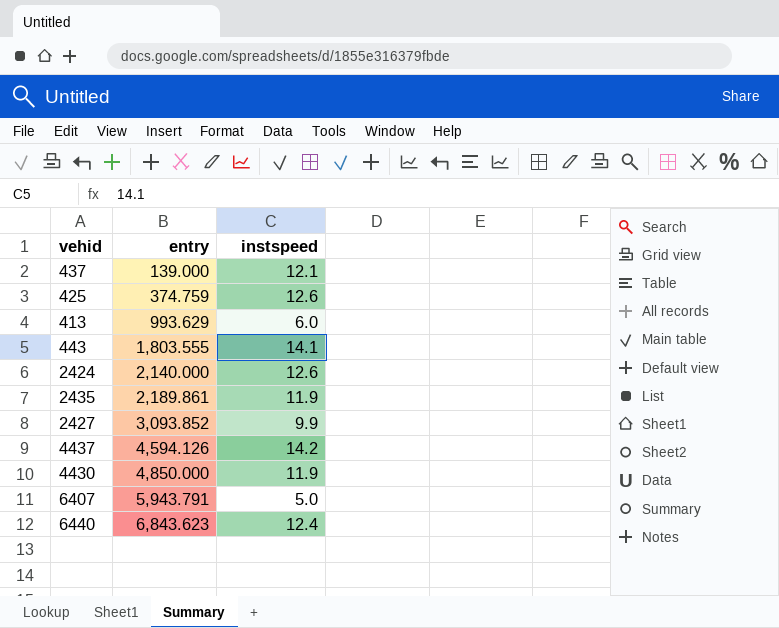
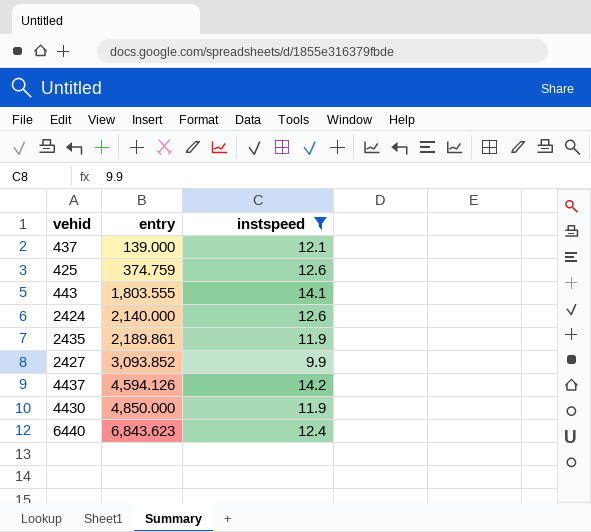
filter: none -> instspeed >= 9.9

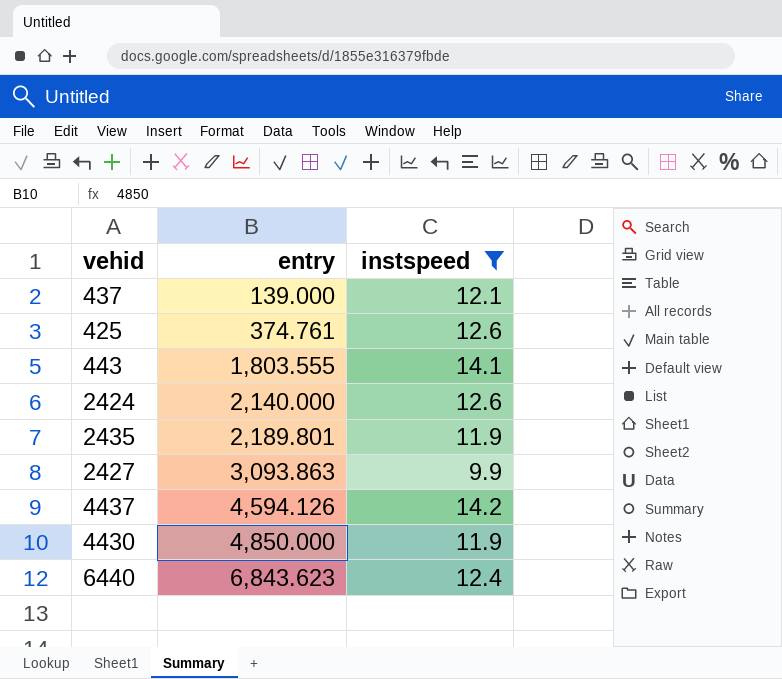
425 | entry: 374.759 -> 374.761
2435 | entry: 2,189.861 -> 2,189.801
2427 | entry: 3,093.852 -> 3,093.863

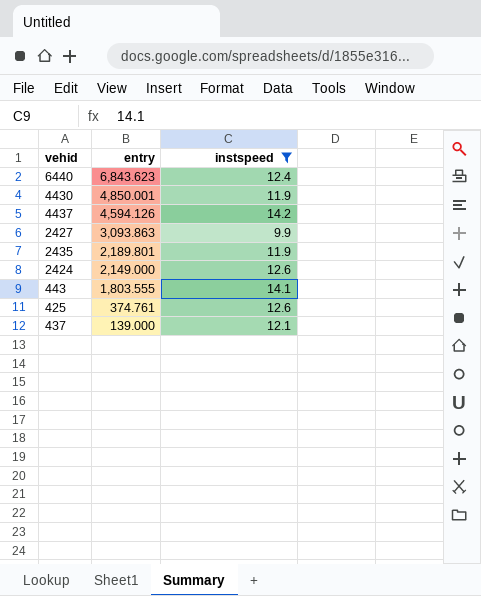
row order: entry ascending -> entry descending
4430 | entry: 4,850.000 -> 4,850.001
2424 | entry: 2,140.000 -> 2,149.000

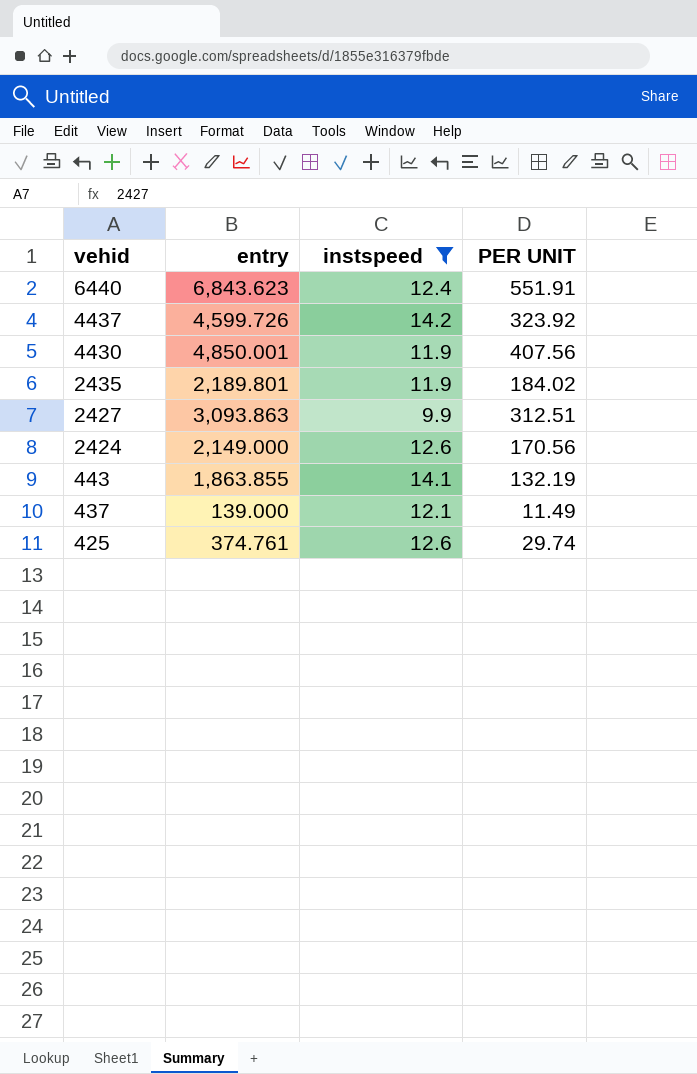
row order: entry descending -> vehid descending
column PER UNIT | formula: none -> [entry] / [instspeed]
4437 | entry: 4,594.126 -> 4,599.726
443 | entry: 1,803.555 -> 1,863.855

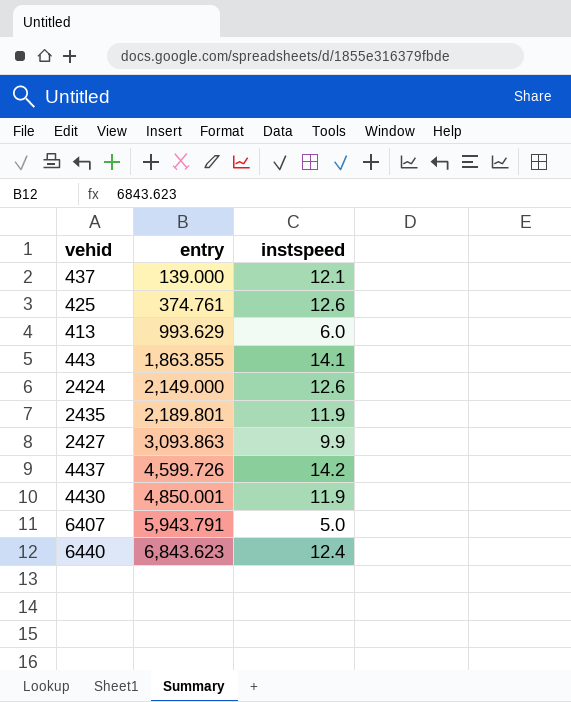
filter: instspeed >= 9.9 -> none
row order: vehid descending -> entry ascending
column PER UNIT | formula: [entry] / [instspeed] -> none

